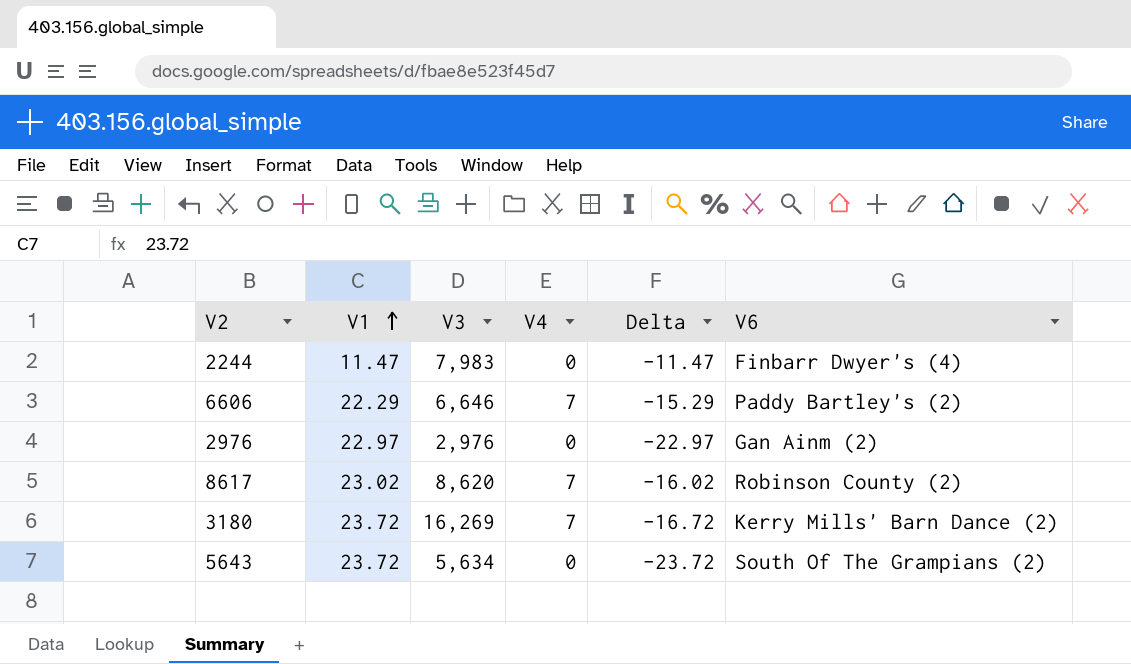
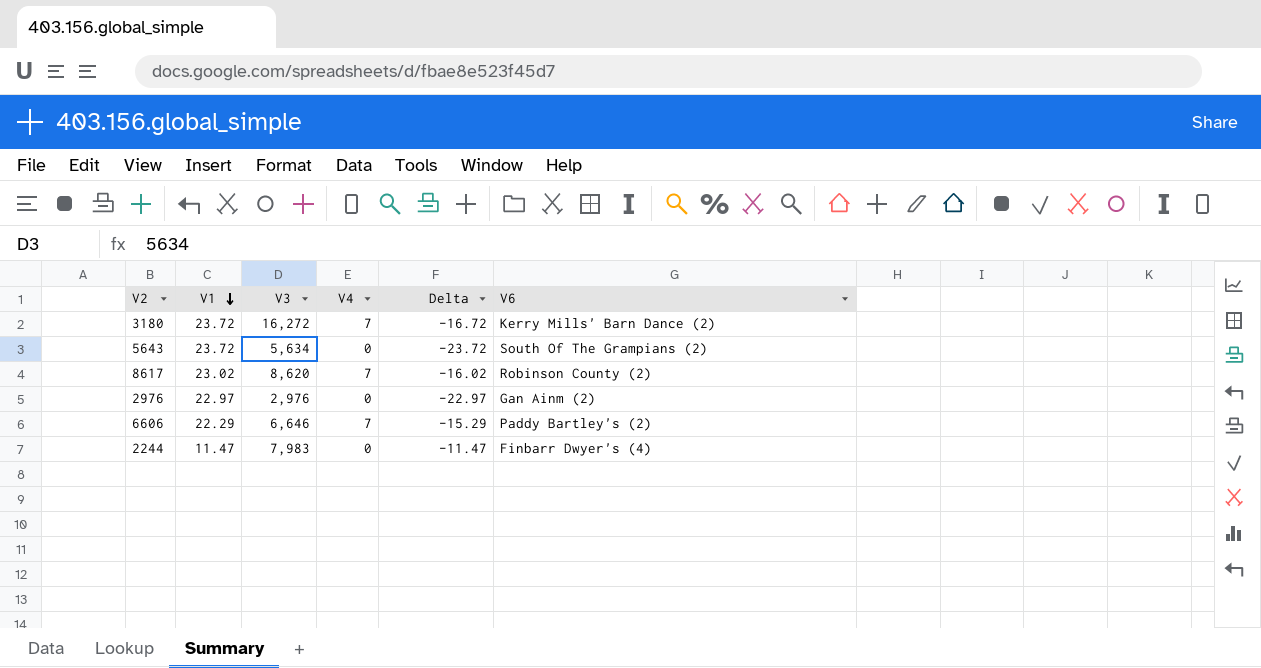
row order: V1 ascending -> V1 descending
3180 | V3: 16,269 -> 16,272

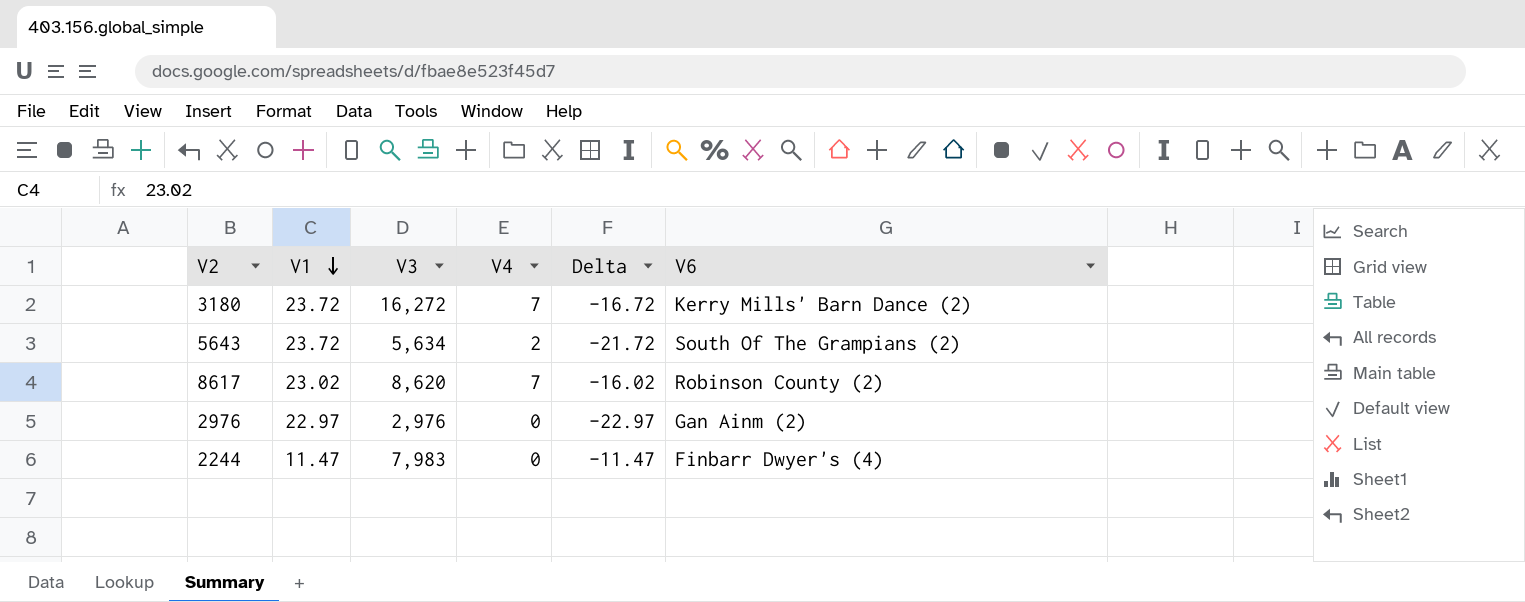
row 6606: 22.29 | 6,646 | 7 | -15.29 | Paddy Bartley's (2) -> none
5643 | V4: 0 -> 2
5643 | Delta: -23.72 -> -21.72

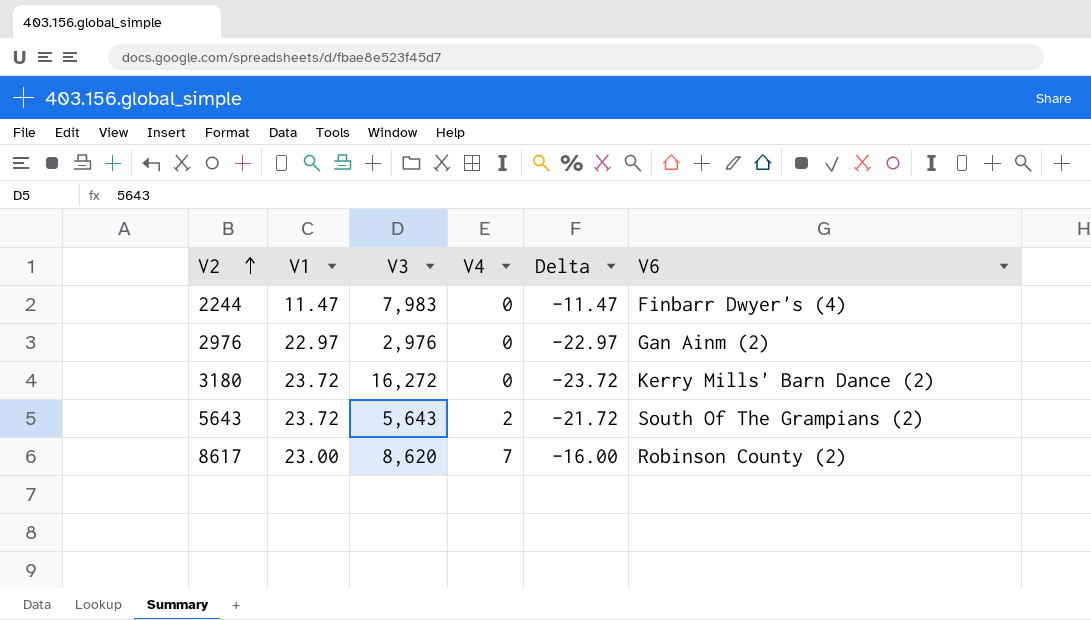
row order: V1 descending -> V2 ascending
3180 | V4: 7 -> 0
3180 | Delta: -16.72 -> -23.72
5643 | V3: 5,634 -> 5,643
8617 | V1: 23.02 -> 23.00
8617 | Delta: -16.02 -> -16.00

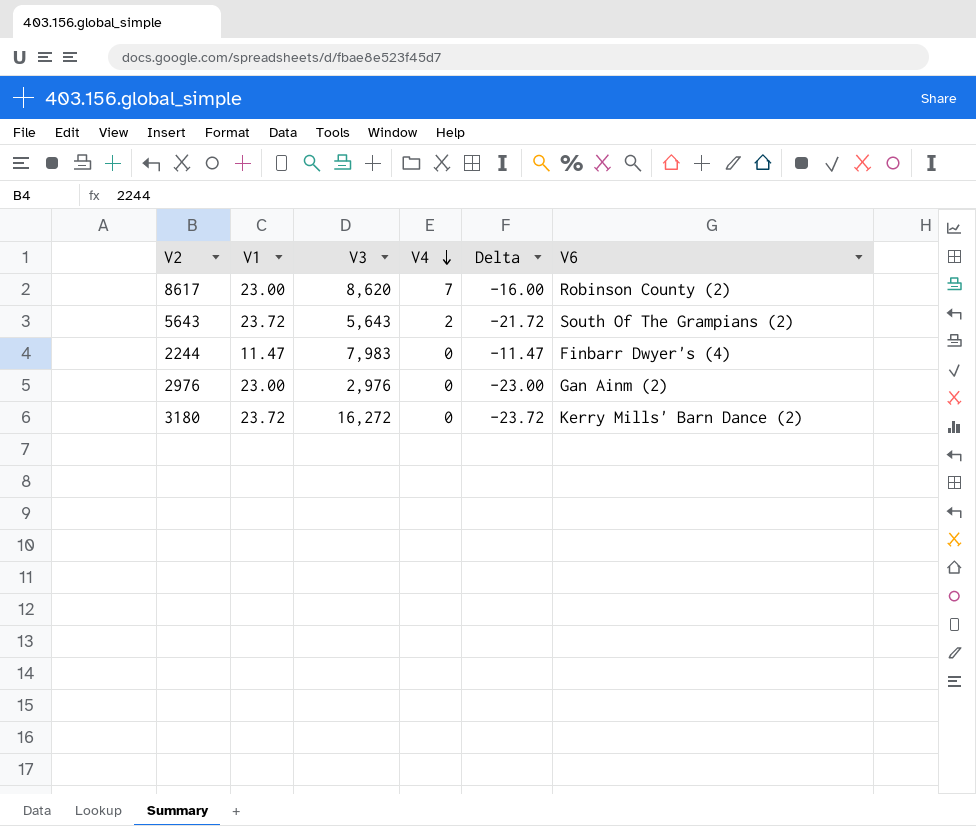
row order: V2 ascending -> V4 descending
2976 | V1: 22.97 -> 23.00
2976 | Delta: -22.97 -> -23.00

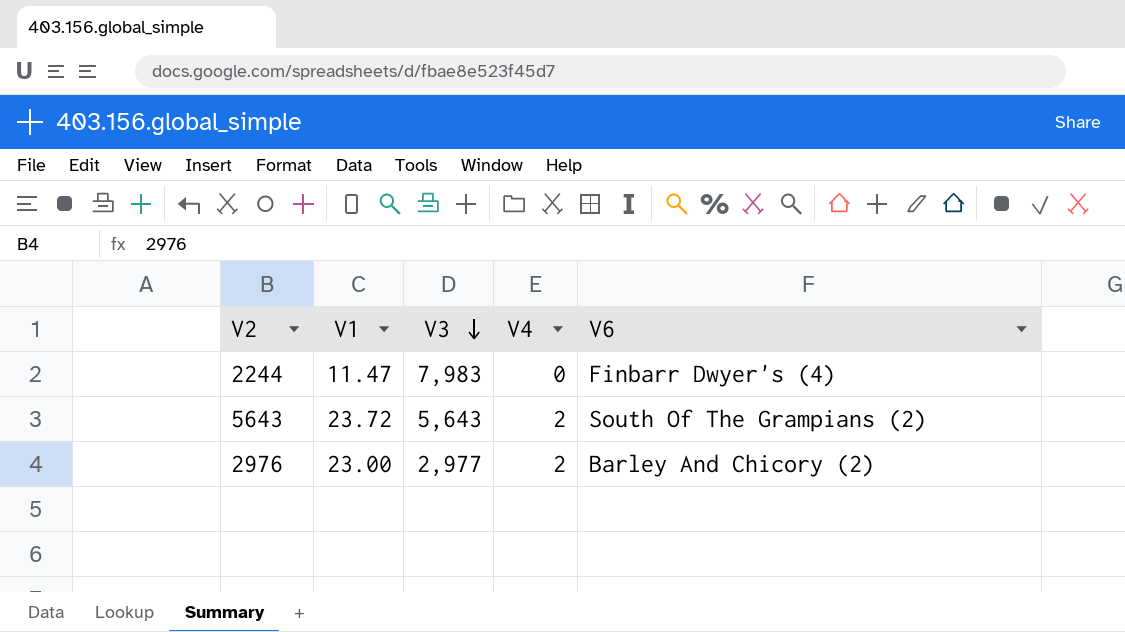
row order: V4 descending -> V3 descending
column Delta | formula: [V4] - [V1] -> none
row 8617: 23.00 | 8,620 | 7 | -16.00 | Robinson County (2) -> none
row 3180: 23.72 | 16,272 | 0 | -23.72 | Kerry Mills' Barn Dance (2) -> none
2976 | V3: 2,976 -> 2,977
2976 | V4: 0 -> 2
2976 | V6: Gan Ainm (2) -> Barley And Chicory (2)

